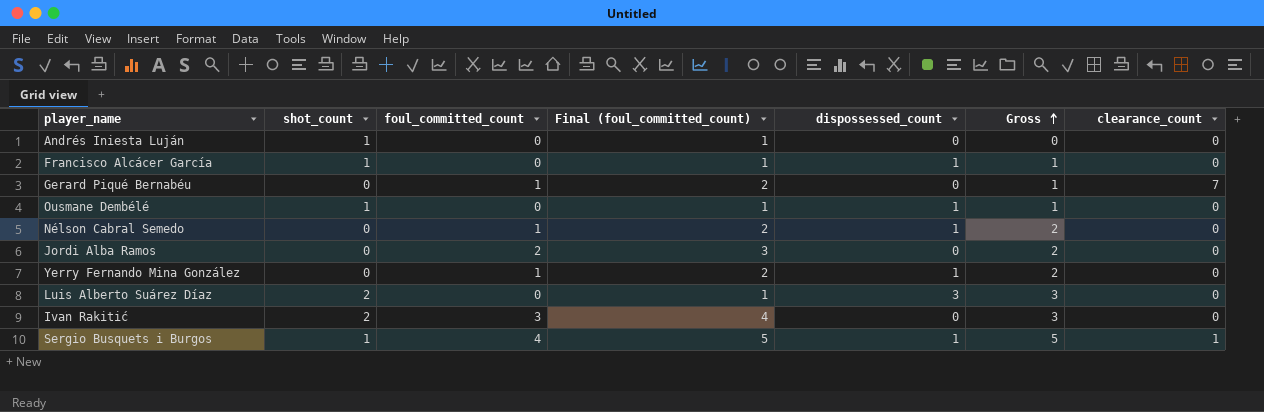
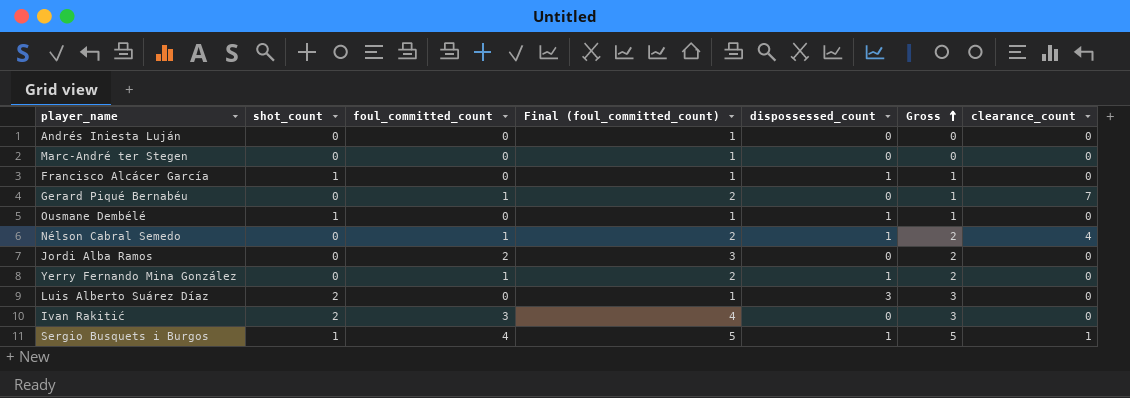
Andrés Iniesta Luján | shot_count: 1 -> 0
row Marc-André ter Stegen: none -> 0 | 0 | 1 | 0 | 0 | 0
Nélson Cabral Semedo | clearance_count: 0 -> 4

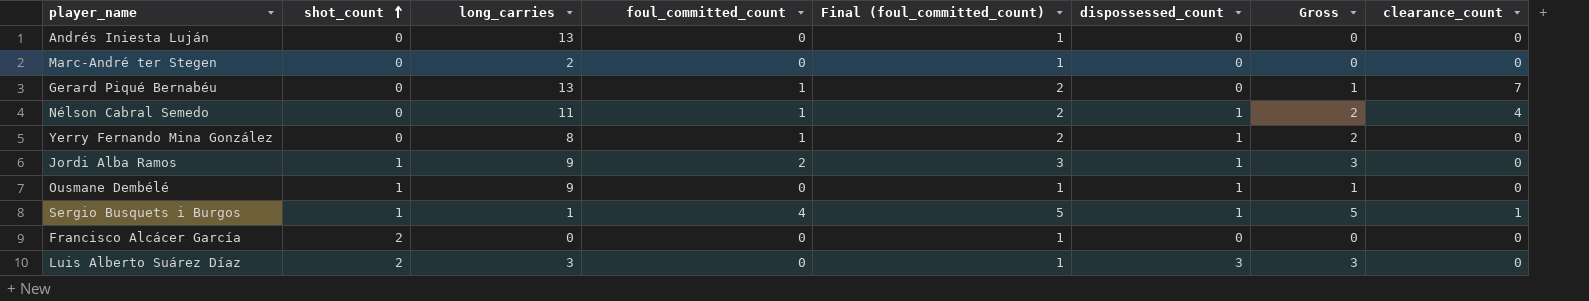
row order: Gross ascending -> shot_count ascending
column long_carries | position: none -> 3
row Ivan Rakitić: 2 | 3 | 4 | 0 | 3 | 0 -> none
Jordi Alba Ramos | shot_count: 0 -> 1
Jordi Alba Ramos | dispossessed_count: 0 -> 1
Jordi Alba Ramos | Gross: 2 -> 3
Francisco Alcácer García | shot_count: 1 -> 2
Francisco Alcácer García | dispossessed_count: 1 -> 0
Francisco Alcácer García | Gross: 1 -> 0

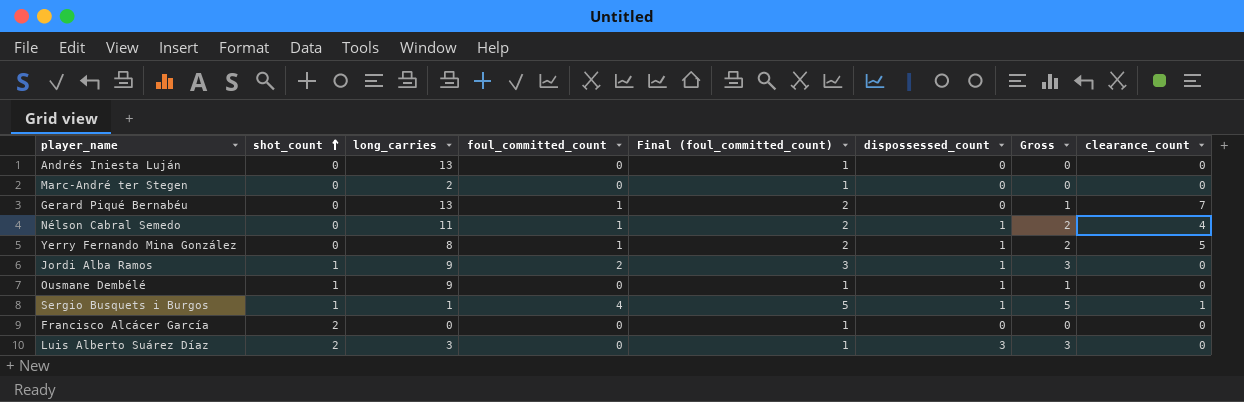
Yerry Fernando Mina González | clearance_count: 0 -> 5

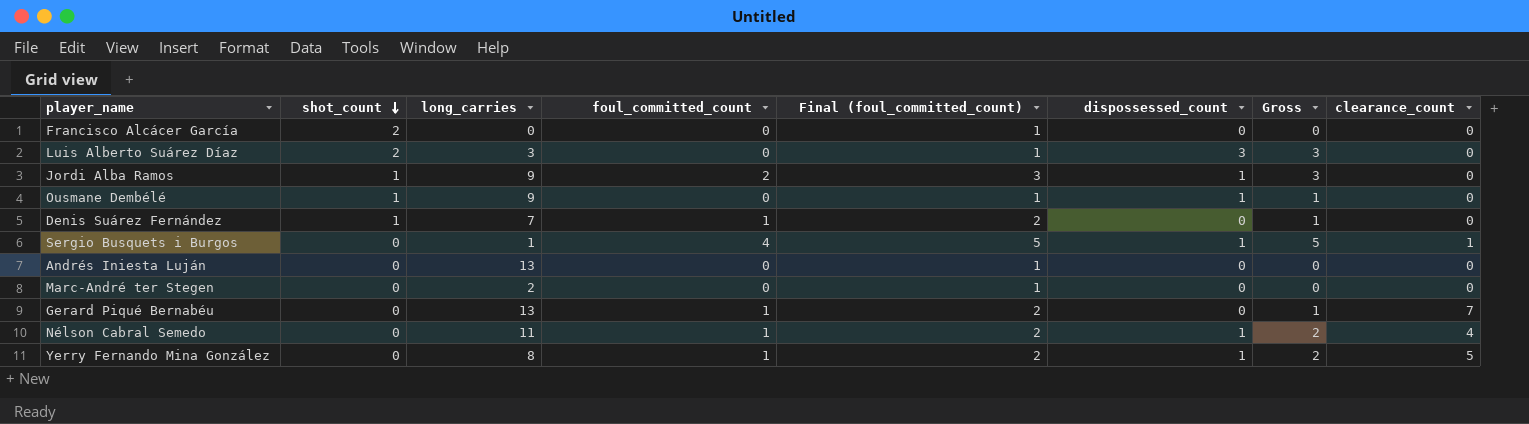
row order: shot_count ascending -> shot_count descending
row Denis Suárez Fernández: none -> 1 | 7 | 1 | 2 | 0 | 1 | 0
Sergio Busquets i Burgos | shot_count: 1 -> 0

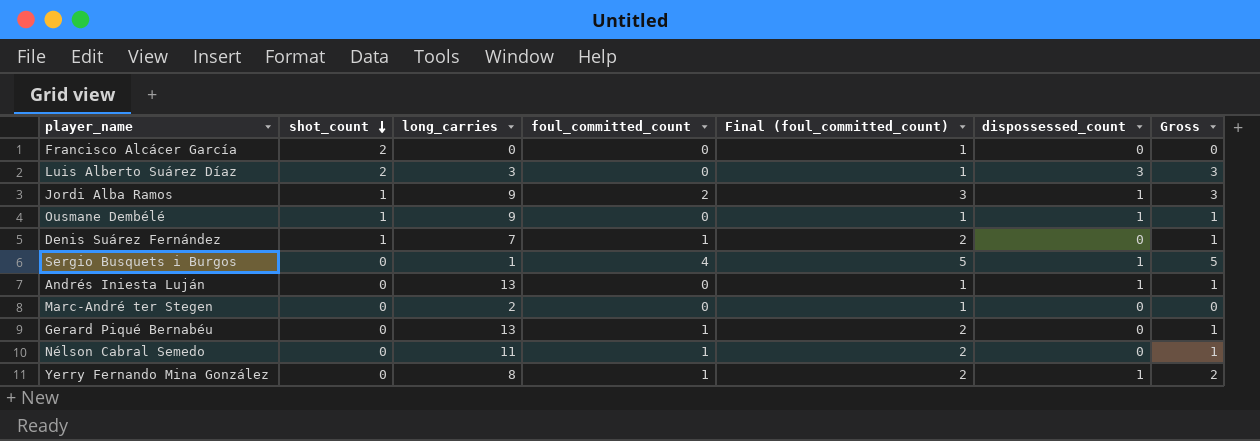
column clearance_count | position: 8 -> none
Andrés Iniesta Luján | dispossessed_count: 0 -> 1
Andrés Iniesta Luján | Gross: 0 -> 1
Nélson Cabral Semedo | dispossessed_count: 1 -> 0
Nélson Cabral Semedo | Gross: 2 -> 1

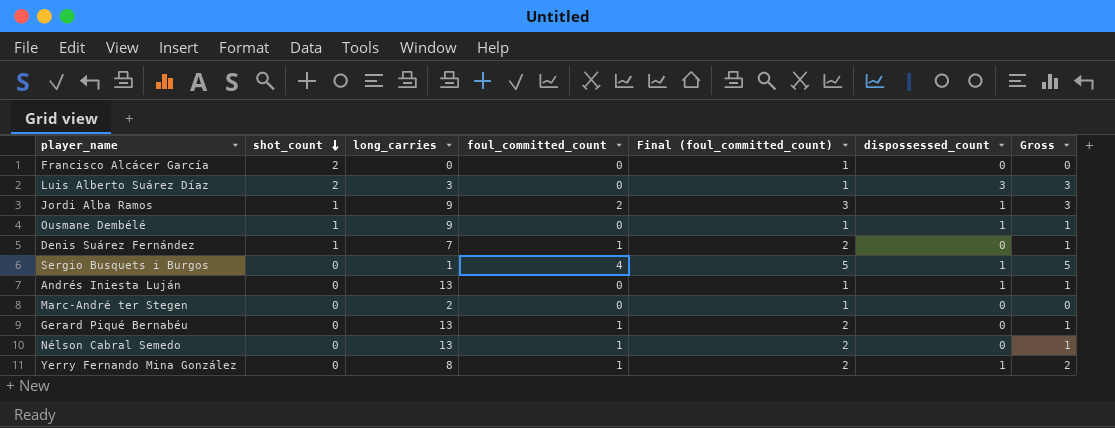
Nélson Cabral Semedo | long_carries: 11 -> 13

